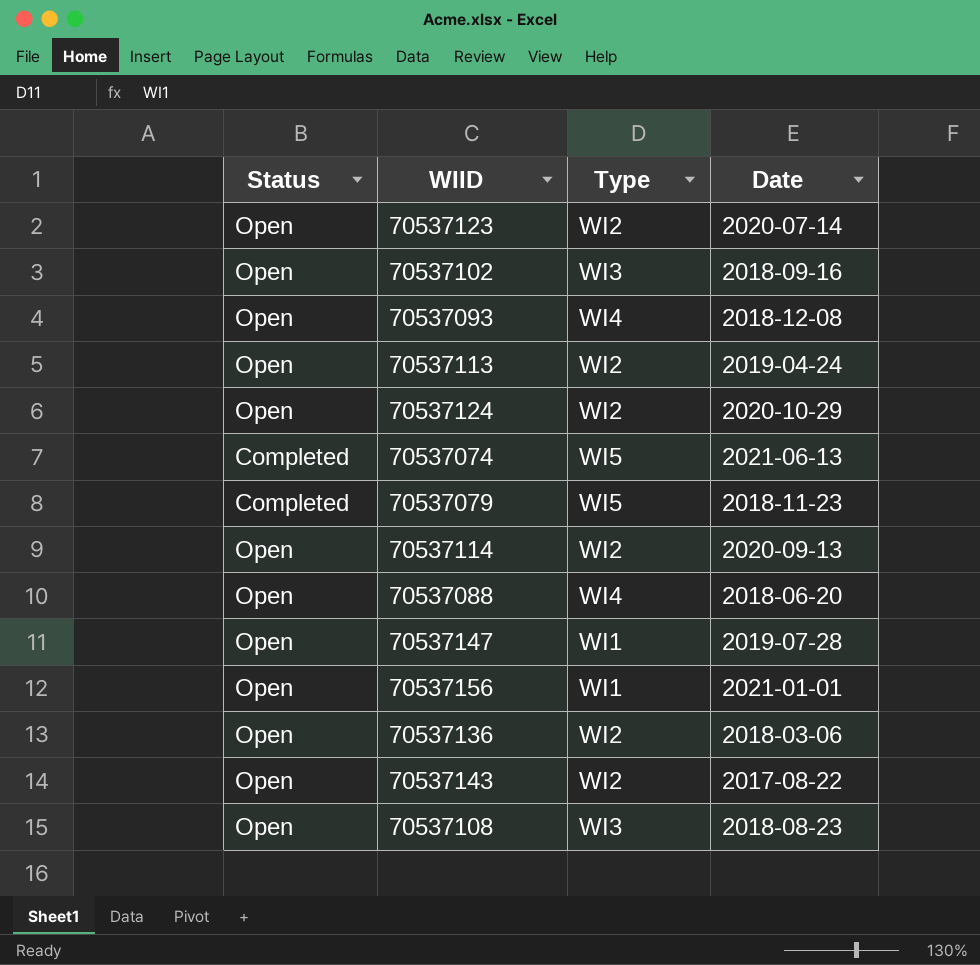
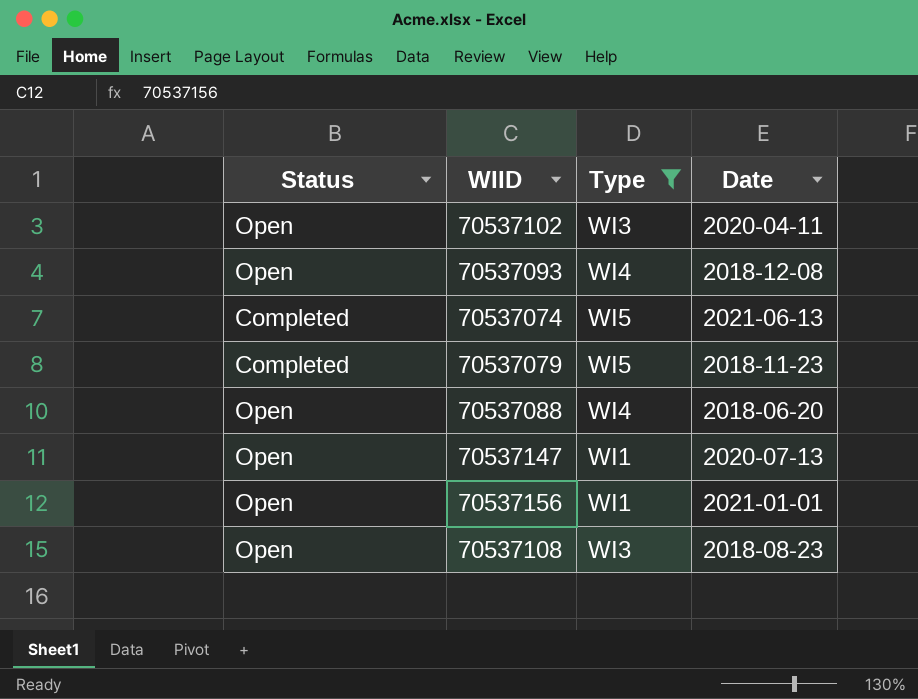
filter: none -> Type != WI2
70537102 | Date: 2018-09-16 -> 2020-04-11
70537147 | Date: 2019-07-28 -> 2020-07-13

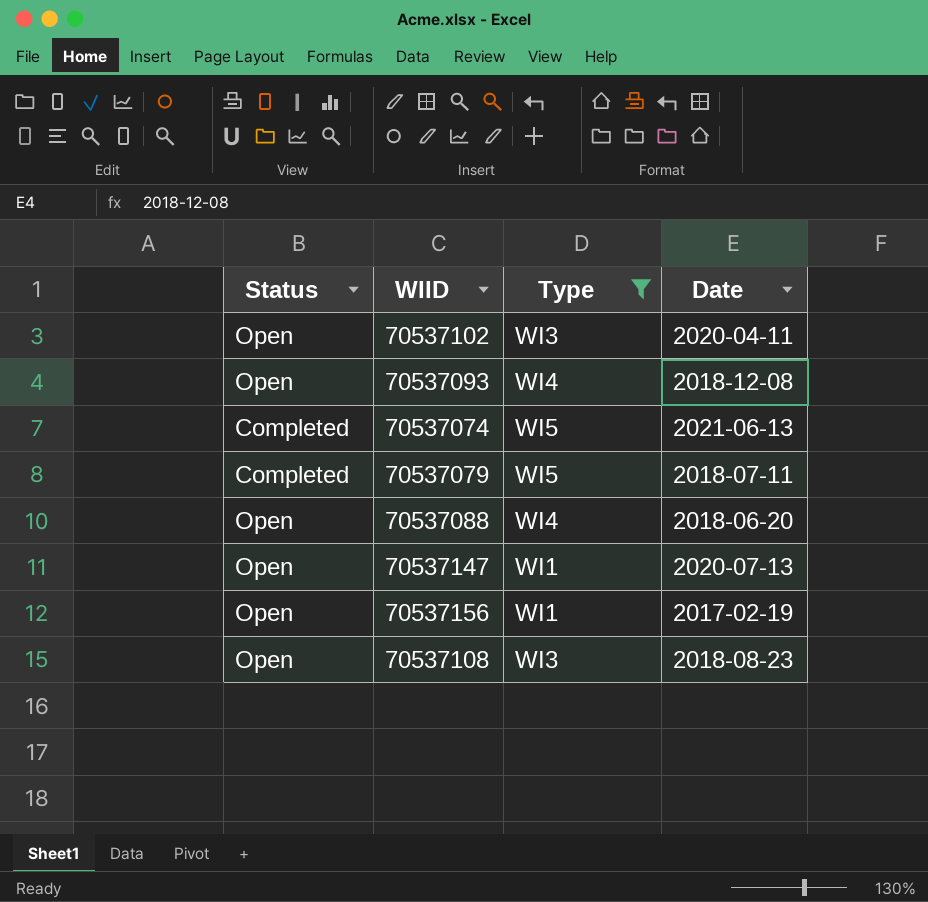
70537079 | Date: 2018-11-23 -> 2018-07-11
70537156 | Date: 2021-01-01 -> 2017-02-19

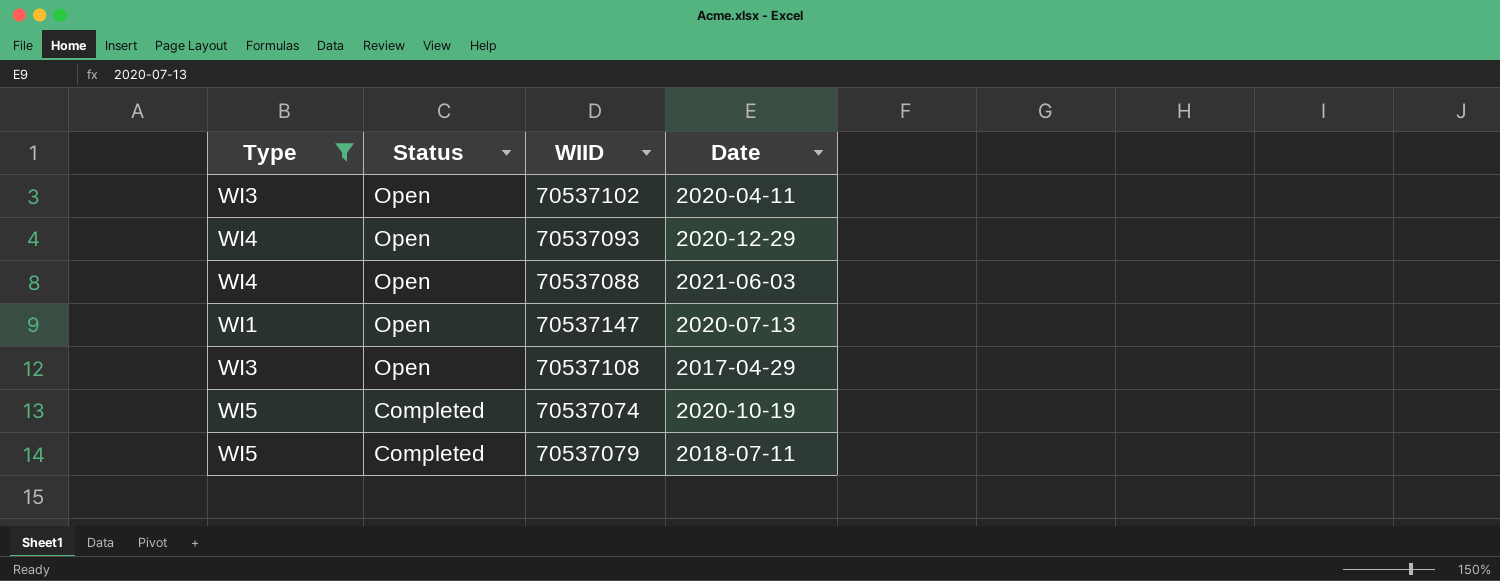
row order: none -> Status descending
column Type | position: 3 -> 1
row 70537156: Open | WI1 | 2017-02-19 -> none
70537093 | Date: 2018-12-08 -> 2020-12-29
70537088 | Date: 2018-06-20 -> 2021-06-03
70537108 | Date: 2018-08-23 -> 2017-04-29
70537074 | Date: 2021-06-13 -> 2020-10-19

